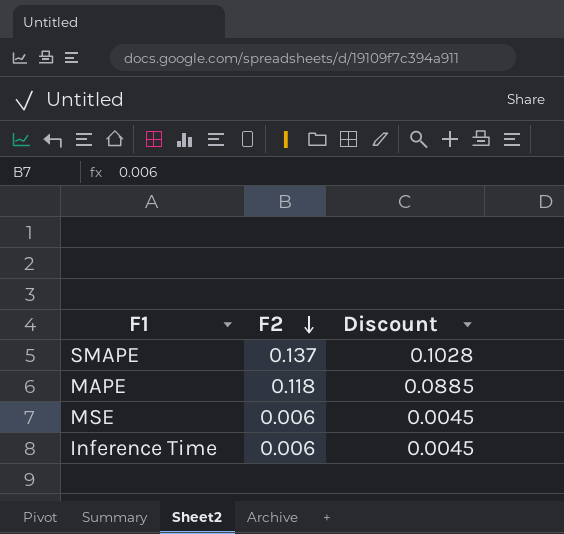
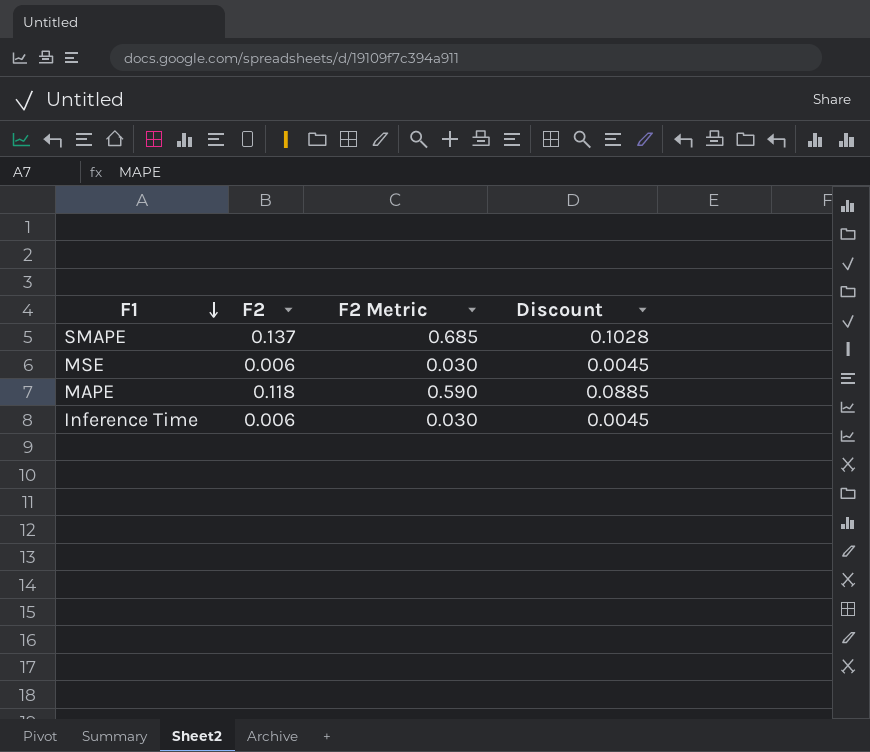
row order: F2 descending -> F1 descending
column F2 Metric | formula: none -> [F2] * 5

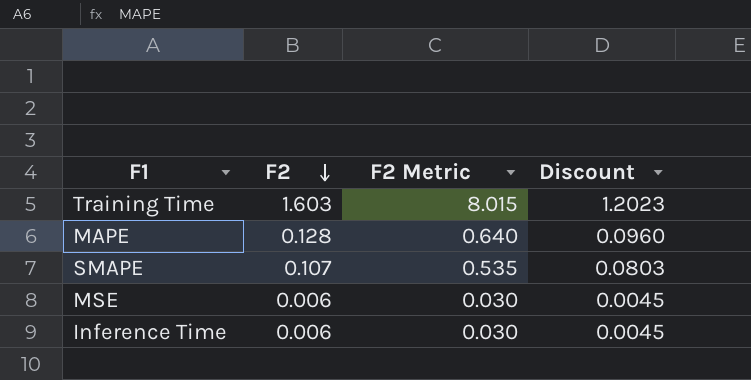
row order: F1 descending -> F2 descending
row Training Time: none -> 1.603 | 8.015 | 1.2023
MAPE | F2: 0.118 -> 0.128
MAPE | F2 Metric: 0.590 -> 0.640
MAPE | Discount: 0.0885 -> 0.0960
SMAPE | F2: 0.137 -> 0.107
SMAPE | F2 Metric: 0.685 -> 0.535
SMAPE | Discount: 0.1028 -> 0.0803

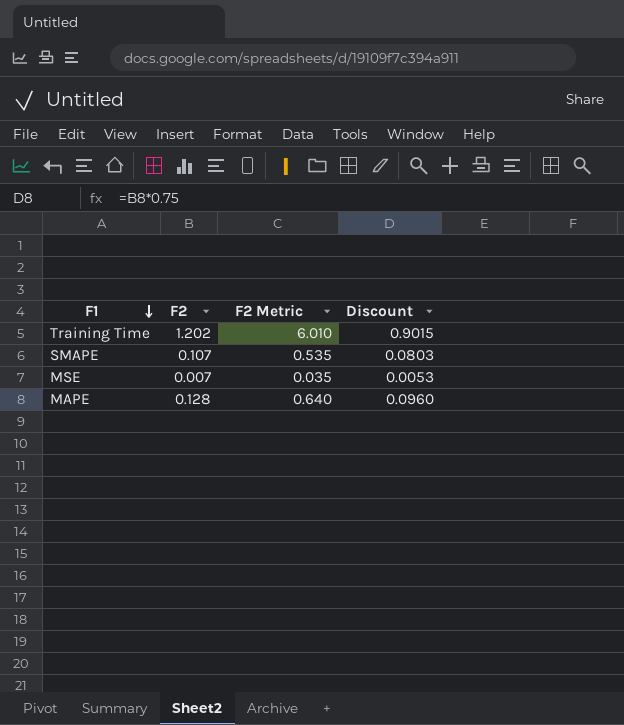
row order: F2 descending -> F1 descending
row Inference Time: 0.006 | 0.030 | 0.0045 -> none
Training Time | F2: 1.603 -> 1.202
Training Time | F2 Metric: 8.015 -> 6.010
Training Time | Discount: 1.2023 -> 0.9015
MSE | F2: 0.006 -> 0.007
MSE | F2 Metric: 0.030 -> 0.035
MSE | Discount: 0.0045 -> 0.0053

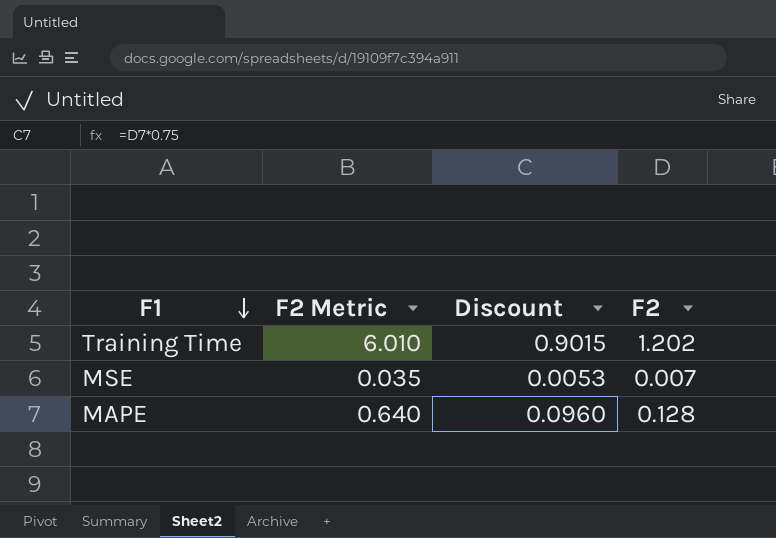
column F2 | position: 2 -> 4
row SMAPE: 0.107 | 0.535 | 0.0803 -> none

